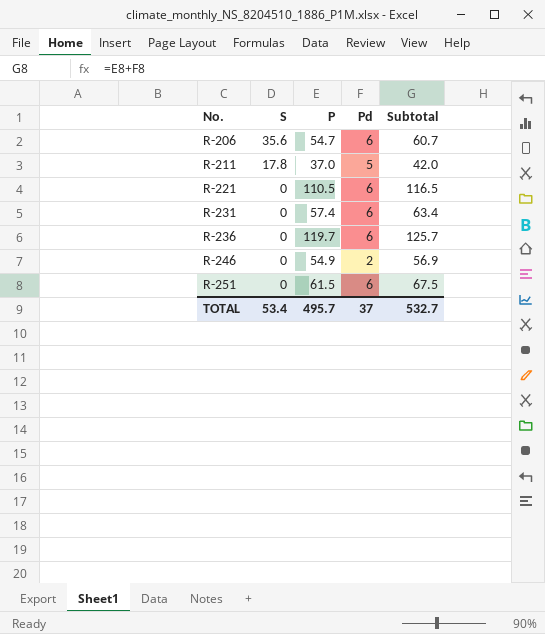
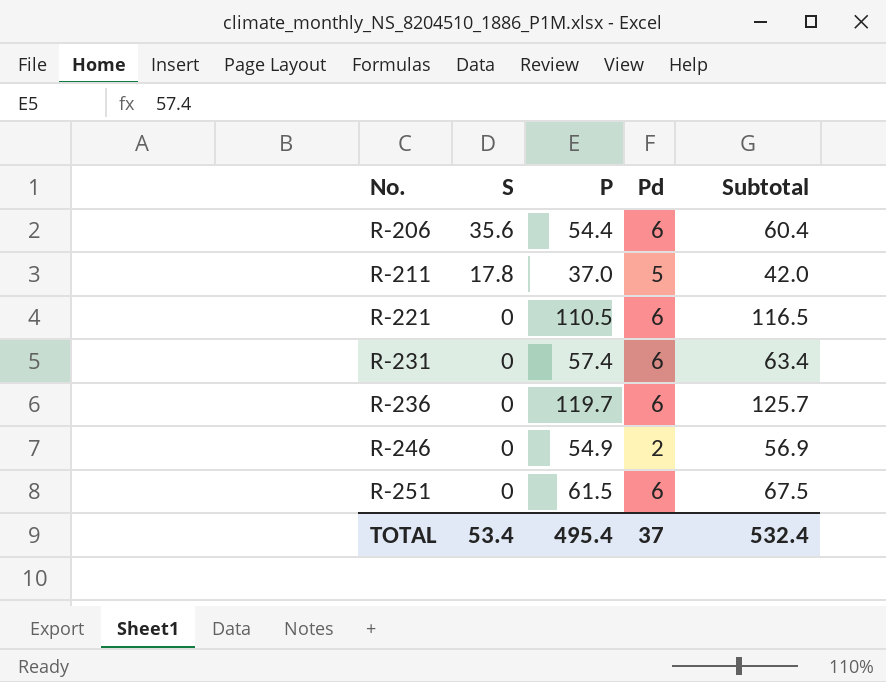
R-206 | P: 54.7 -> 54.4
R-206 | Subtotal: 60.7 -> 60.4
TOTAL | P: 495.7 -> 495.4
TOTAL | Subtotal: 532.7 -> 532.4

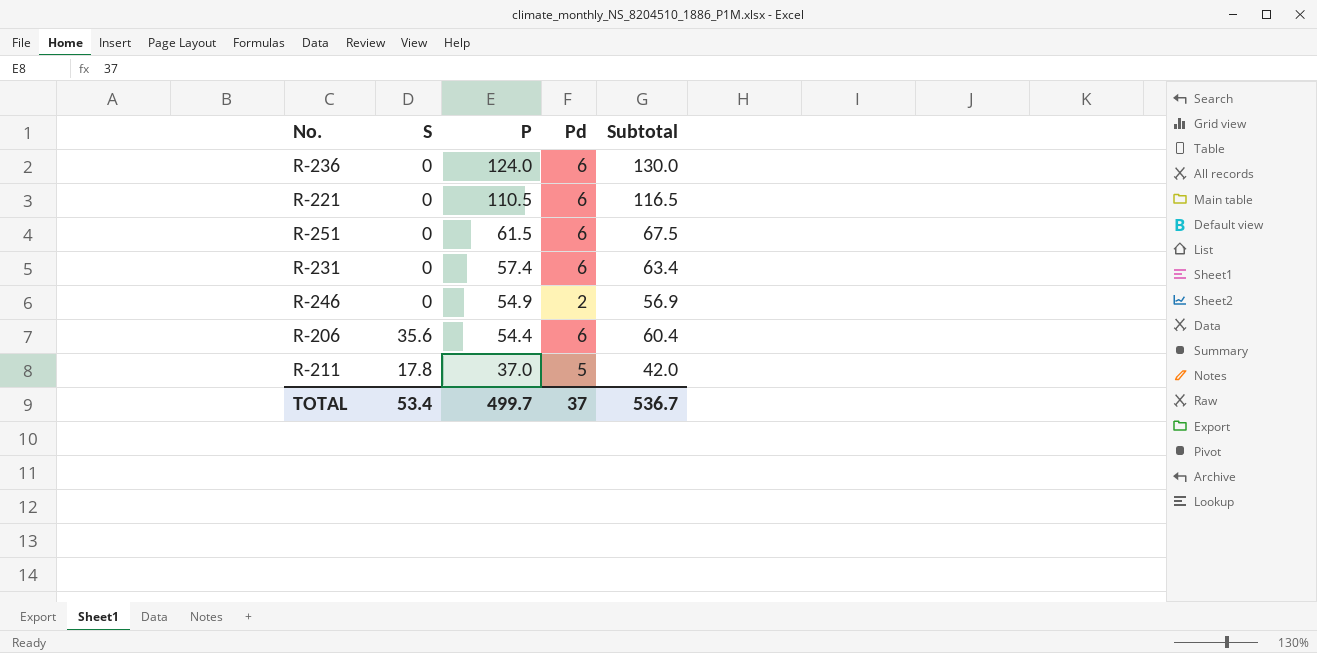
row order: No. ascending -> P descending
R-236 | P: 119.7 -> 124.0
R-236 | Subtotal: 125.7 -> 130.0
TOTAL | P: 495.4 -> 499.7
TOTAL | Subtotal: 532.4 -> 536.7

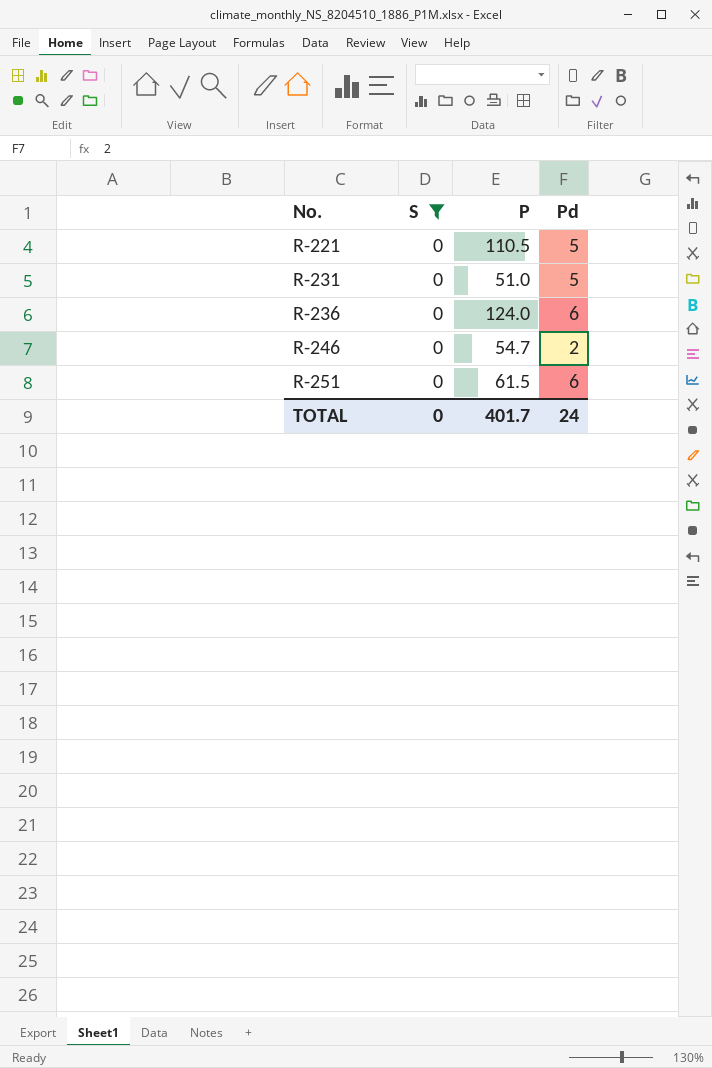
filter: none -> S = 0
row order: P descending -> No. ascending
column Subtotal | formula: [P] + [Pd] -> none
R-221 | Pd: 6 -> 5
R-231 | P: 57.4 -> 51.0
R-231 | Pd: 6 -> 5
R-246 | P: 54.9 -> 54.7
TOTAL | S: 53.4 -> 0
TOTAL | P: 499.7 -> 401.7
TOTAL | Pd: 37 -> 24

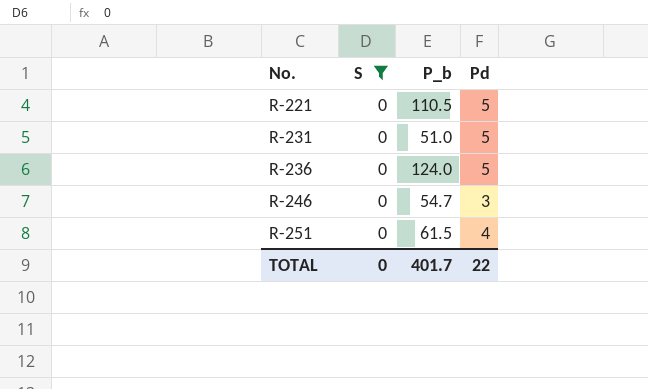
column name: P -> P_b
R-236 | Pd: 6 -> 5
R-246 | Pd: 2 -> 3
R-251 | Pd: 6 -> 4
TOTAL | Pd: 24 -> 22

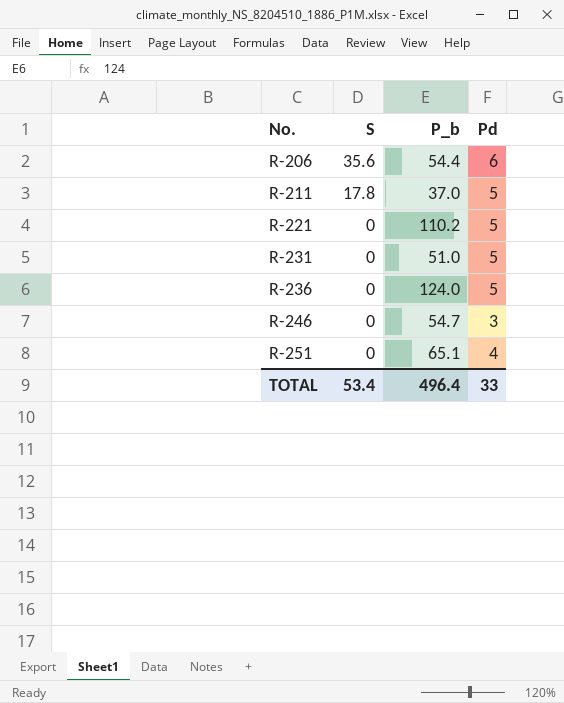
filter: S = 0 -> none
R-221 | P_b: 110.5 -> 110.2
R-251 | P_b: 61.5 -> 65.1
TOTAL | S: 0 -> 53.4
TOTAL | P_b: 401.7 -> 496.4
TOTAL | Pd: 22 -> 33

